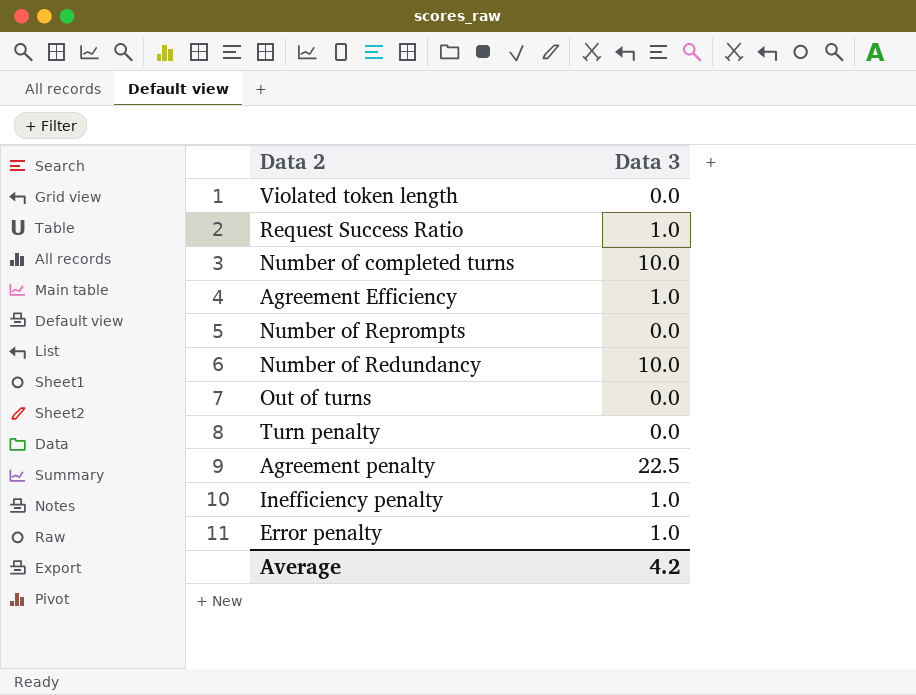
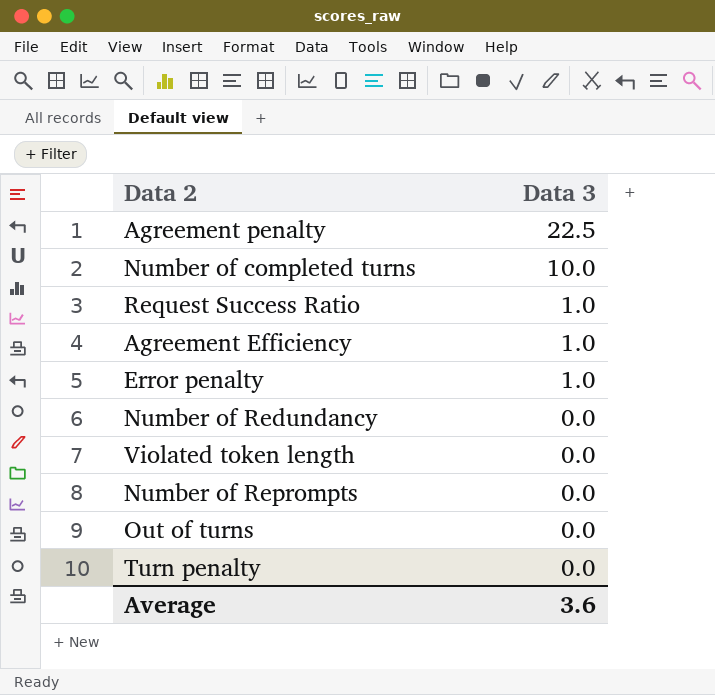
row order: none -> Data 3 descending
row Inefficiency penalty: 1.0 -> none
Number of Redundancy | Data 3: 10.0 -> 0.0
Average | Data 3: 4.2 -> 3.6

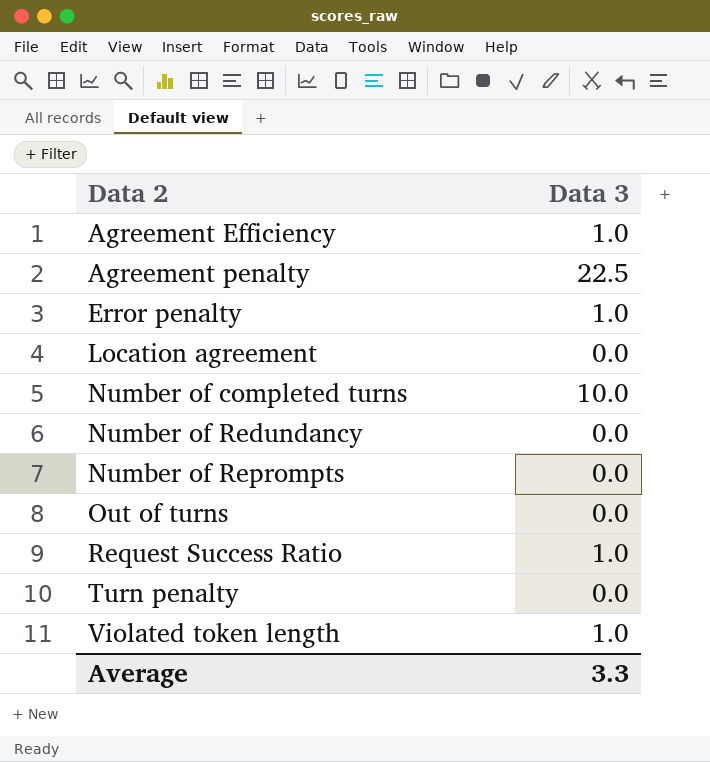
row order: Data 3 descending -> Data 2 ascending
row Location agreement: none -> 0.0
Violated token length | Data 3: 0.0 -> 1.0
Average | Data 3: 3.6 -> 3.3

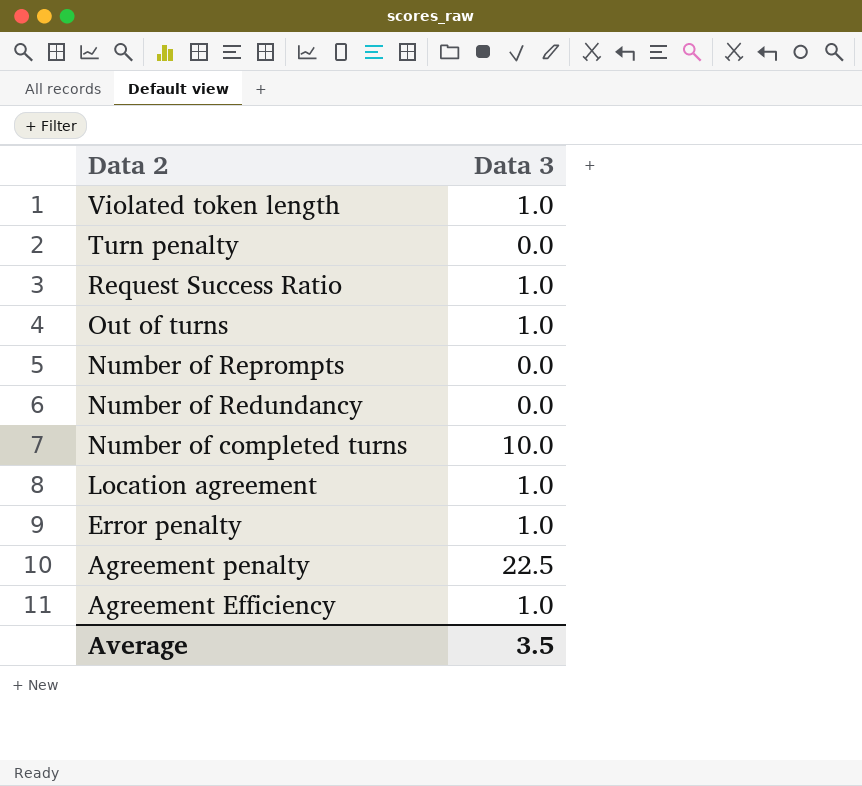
row order: Data 2 ascending -> Data 2 descending
Out of turns | Data 3: 0.0 -> 1.0
Location agreement | Data 3: 0.0 -> 1.0
Average | Data 3: 3.3 -> 3.5

